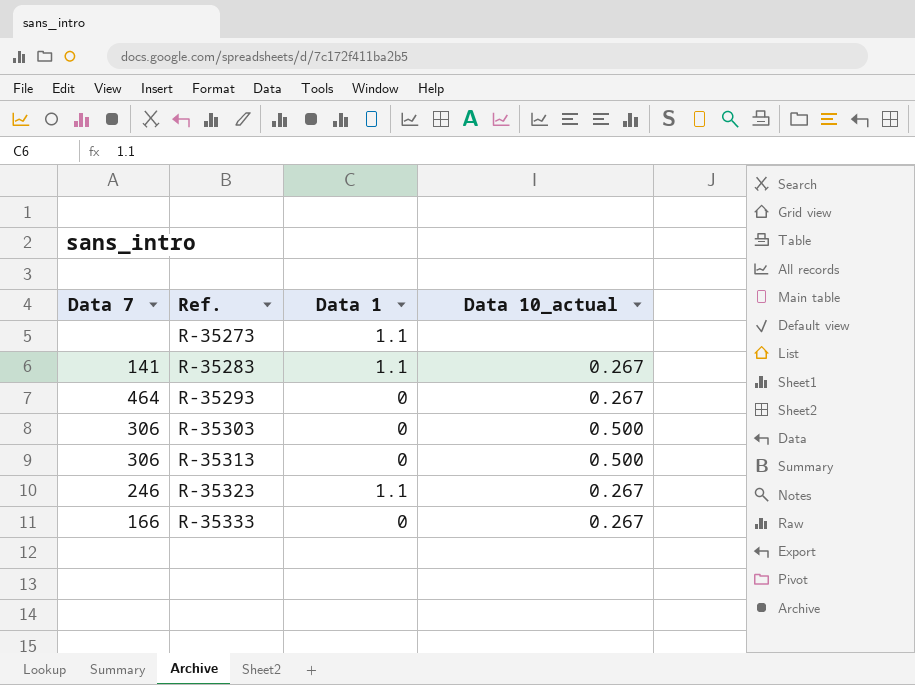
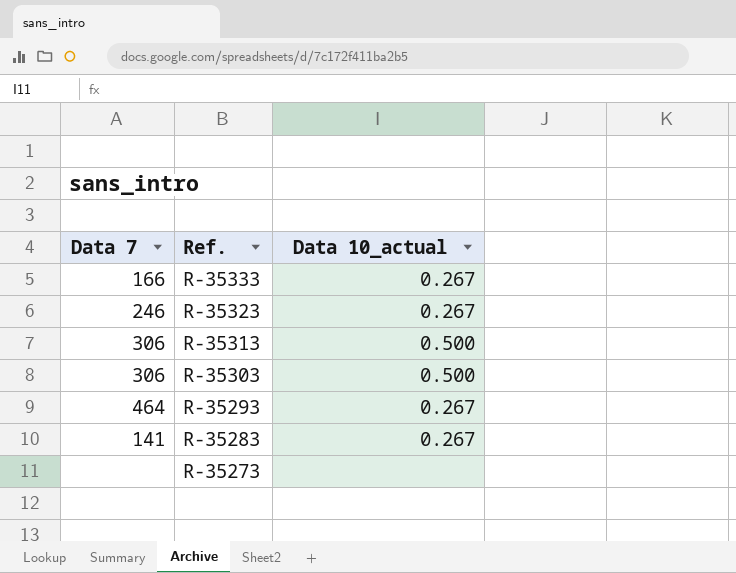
row order: Ref. ascending -> Ref. descending
column Data 1 | position: 3 -> none

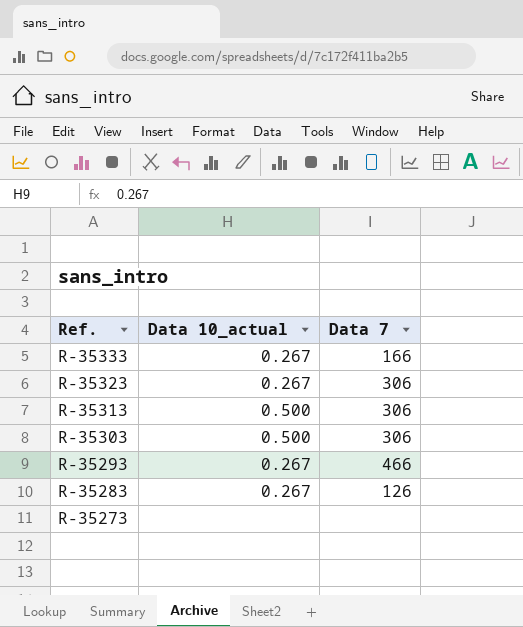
column Data 7 | position: 1 -> 3
R-35323 | Data 7: 246 -> 306
R-35293 | Data 7: 464 -> 466
R-35283 | Data 7: 141 -> 126

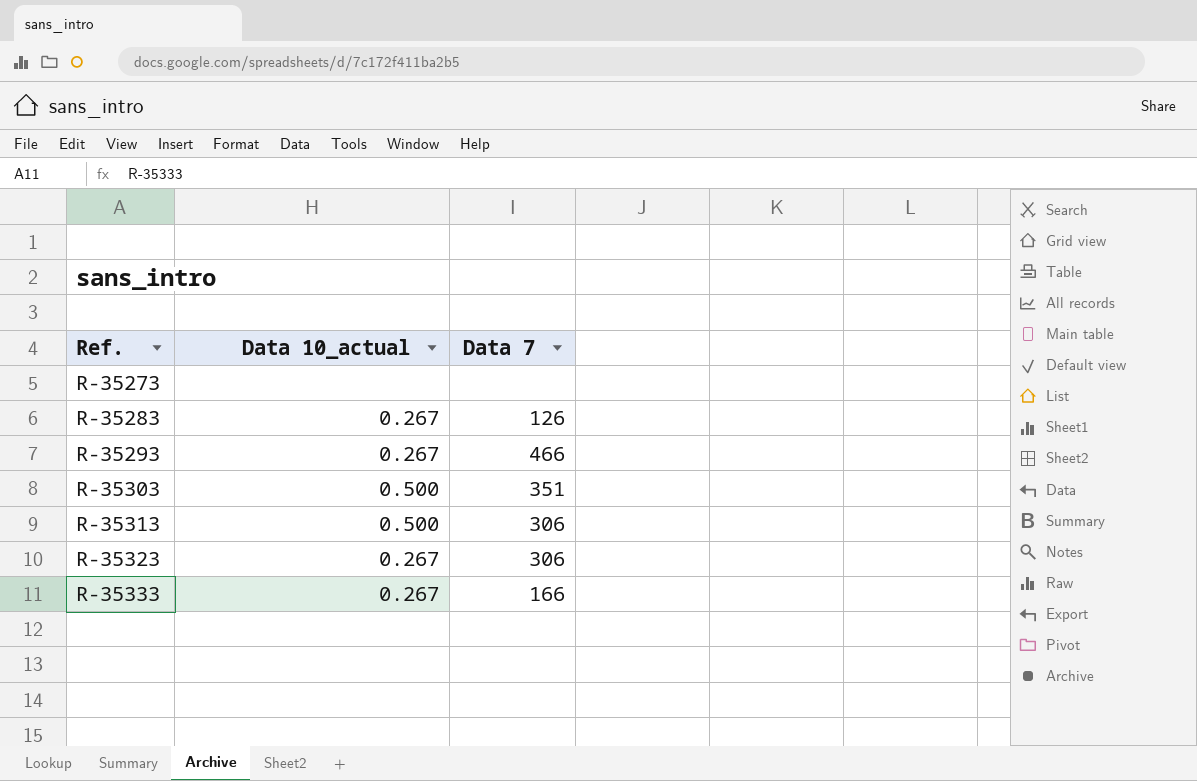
row order: Ref. descending -> Ref. ascending
R-35303 | Data 7: 306 -> 351

